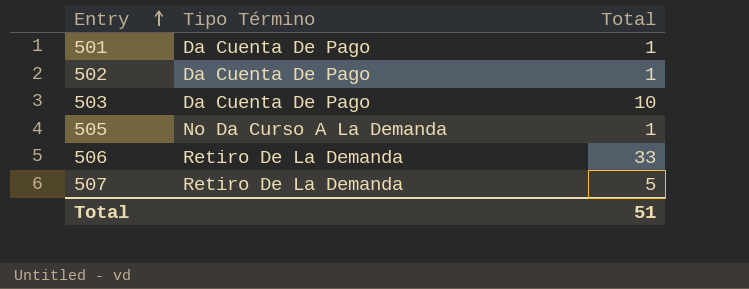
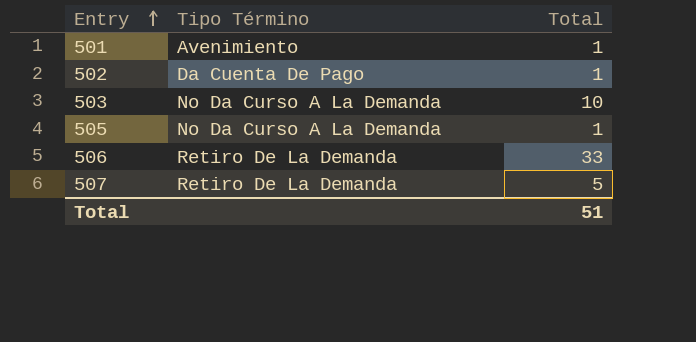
501 | Tipo Término: Da Cuenta De Pago -> Avenimiento
503 | Tipo Término: Da Cuenta De Pago -> No Da Curso A La Demanda

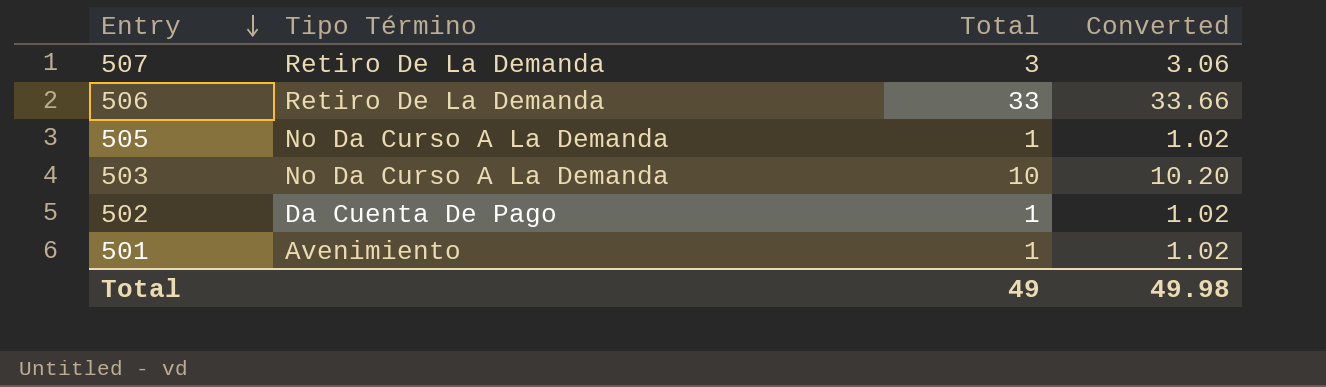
row order: Entry ascending -> Entry descending
column Converted | formula: none -> [Total] * 1.02
507 | Total: 5 -> 3
Total | Total: 51 -> 49

